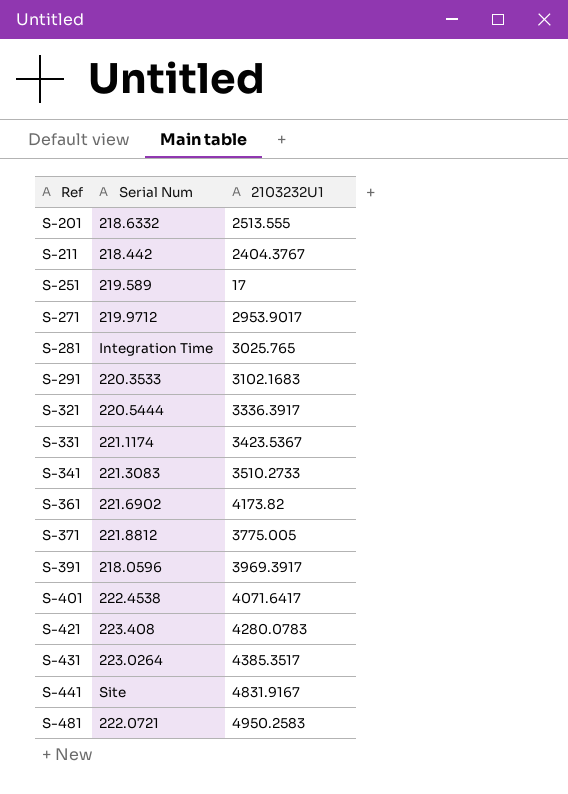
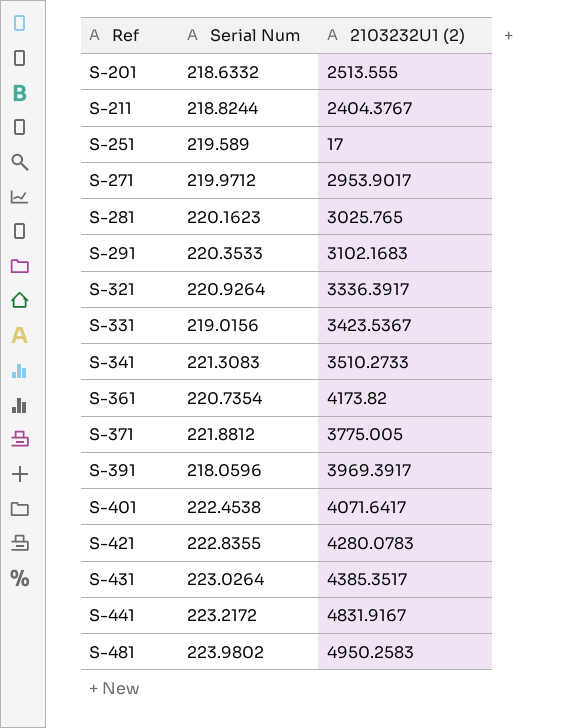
column name: 2103232U1 -> 2103232U1 (2)
S-211 | Serial Num: 218.442 -> 218.8244
S-281 | Serial Num: Integration Time -> 220.1623
S-321 | Serial Num: 220.5444 -> 220.9264
S-331 | Serial Num: 221.1174 -> 219.0156
S-361 | Serial Num: 221.6902 -> 220.7354
S-421 | Serial Num: 223.408 -> 222.8355
S-441 | Serial Num: Site -> 223.2172
S-481 | Serial Num: 222.0721 -> 223.9802

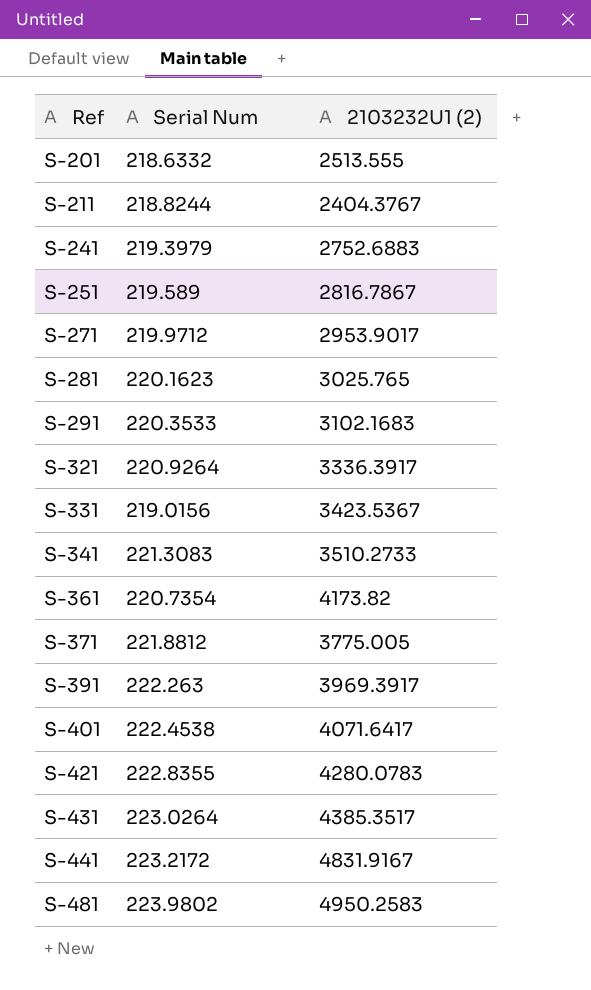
row S-241: none -> 219.3979 | 2752.6883
S-251 | 2103232U1 (2): 17 -> 2816.7867
S-391 | Serial Num: 218.0596 -> 222.263

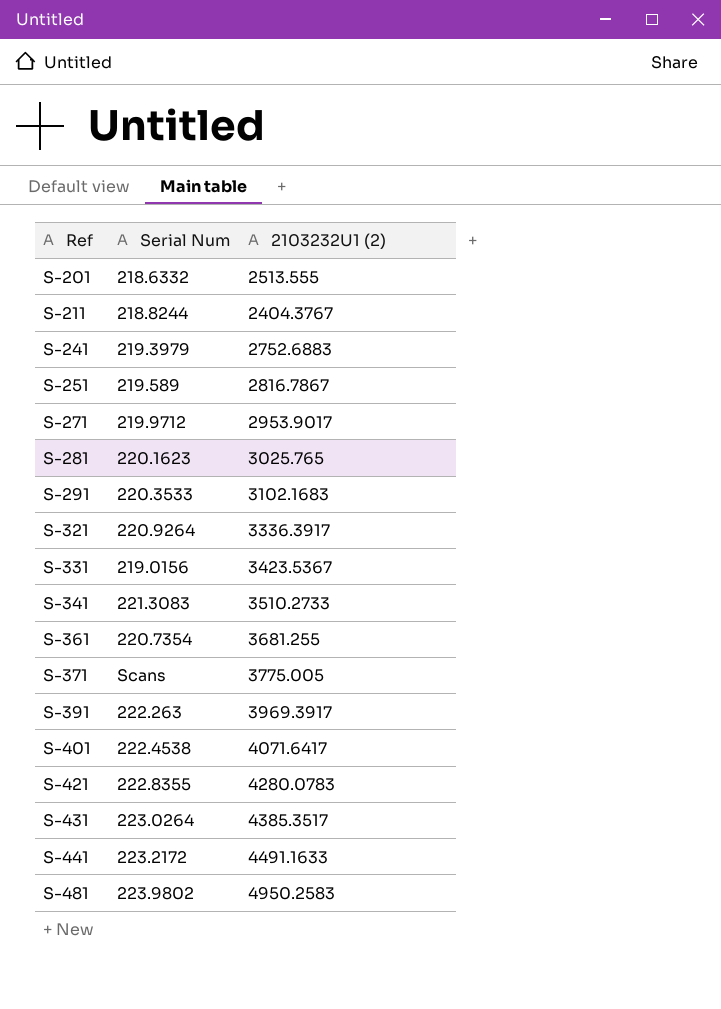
S-361 | 2103232U1 (2): 4173.82 -> 3681.255
S-371 | Serial Num: 221.8812 -> Scans
S-441 | 2103232U1 (2): 4831.9167 -> 4491.1633

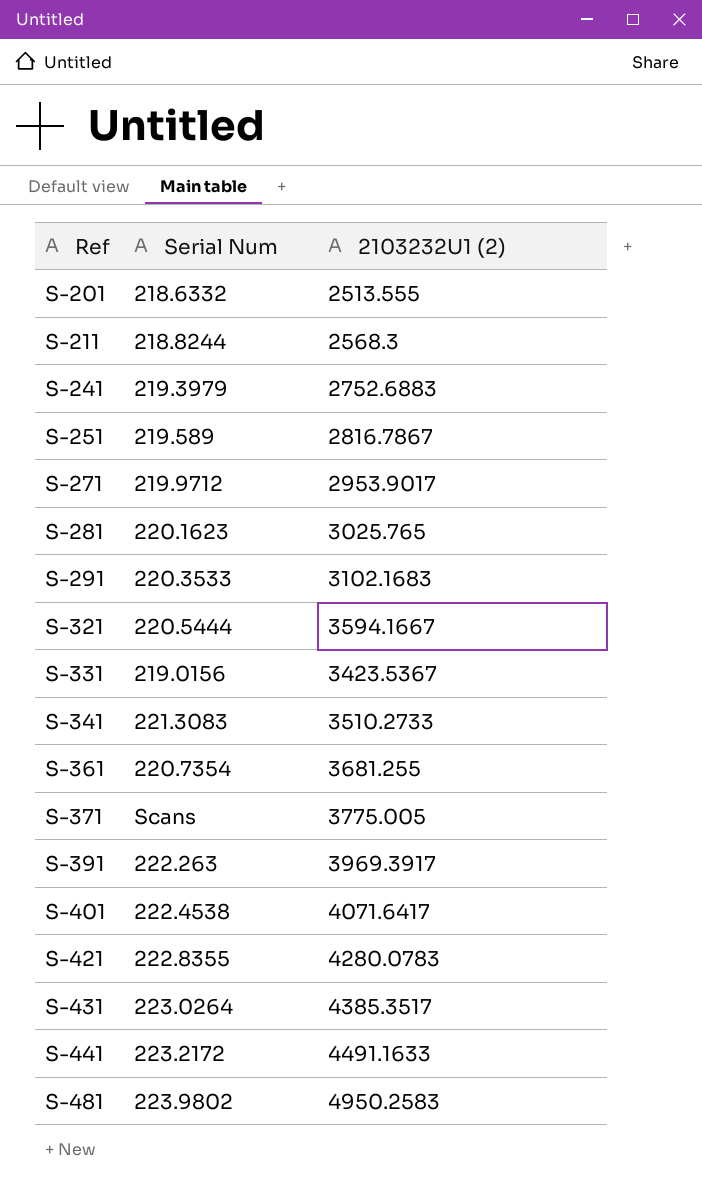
S-211 | 2103232U1 (2): 2404.3767 -> 2568.3
S-321 | Serial Num: 220.9264 -> 220.5444
S-321 | 2103232U1 (2): 3336.3917 -> 3594.1667

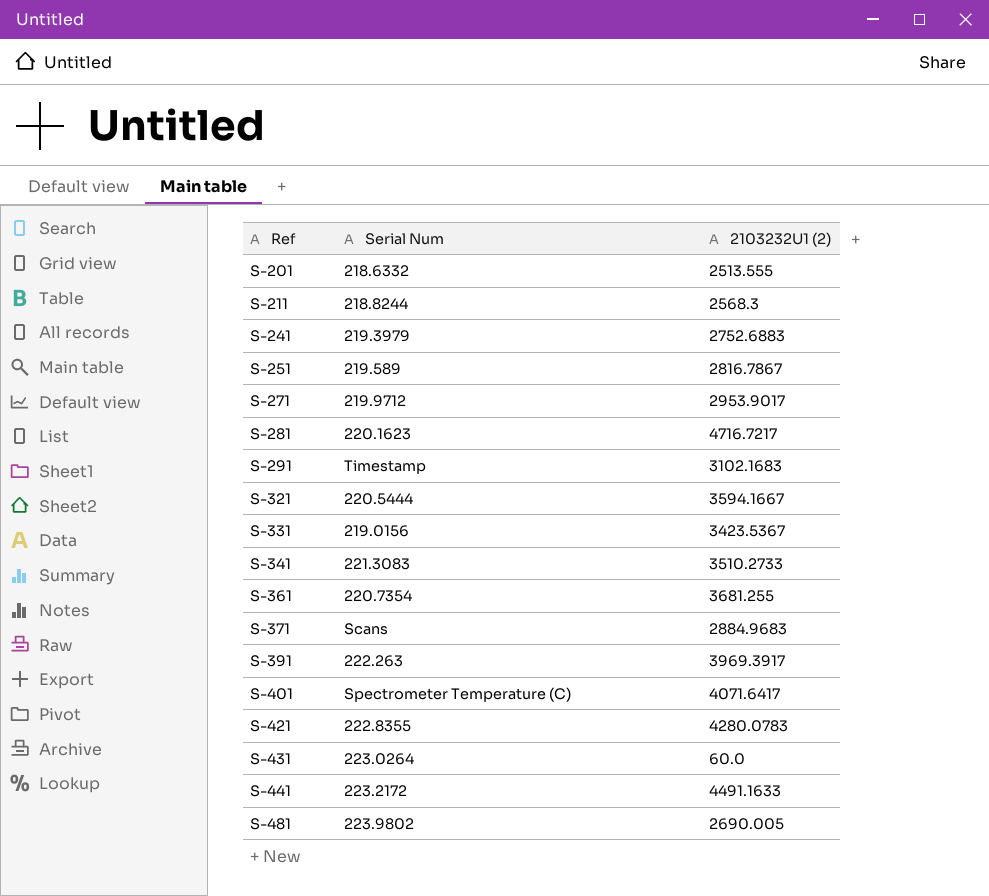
S-281 | 2103232U1 (2): 3025.765 -> 4716.7217
S-291 | Serial Num: 220.3533 -> Timestamp
S-371 | 2103232U1 (2): 3775.005 -> 2884.9683
S-401 | Serial Num: 222.4538 -> Spectrometer Temperature (C)
S-431 | 2103232U1 (2): 4385.3517 -> 60.0
S-481 | 2103232U1 (2): 4950.2583 -> 2690.005

